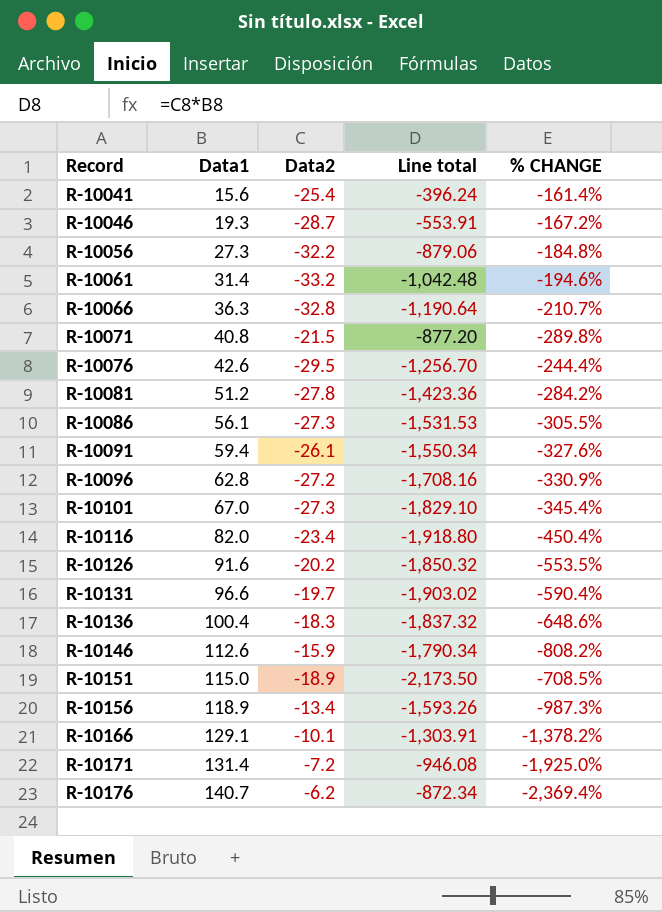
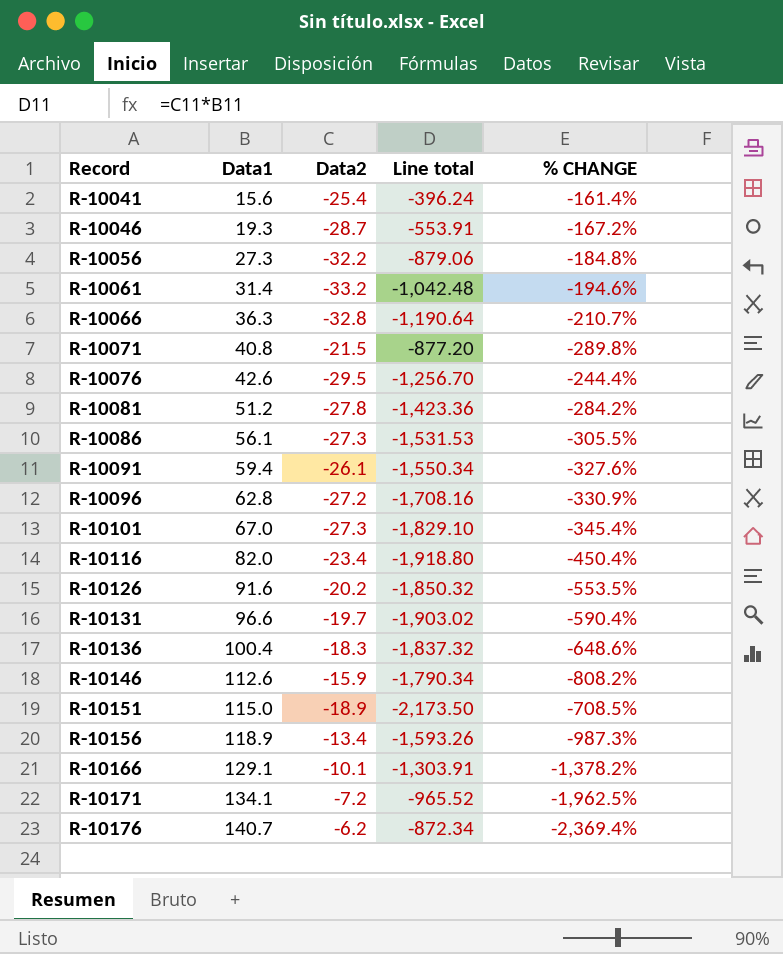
R-10171 | Data1: 131.4 -> 134.1
R-10171 | Line total: -946.08 -> -965.52
R-10171 | % CHANGE: -1,925.0% -> -1,962.5%

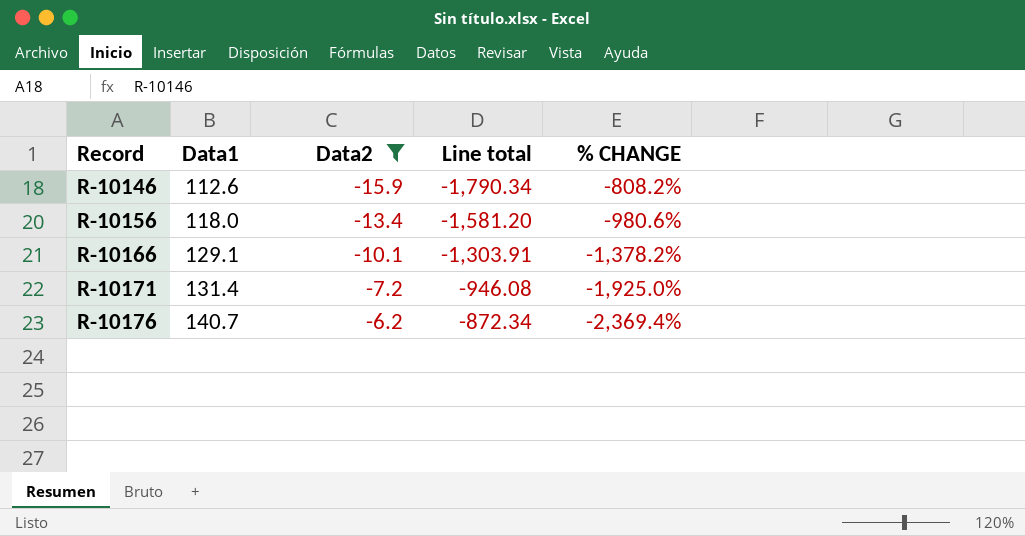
filter: none -> Data2 >= -15.9
R-10156 | Data1: 118.9 -> 118.0
R-10156 | Line total: -1,593.26 -> -1,581.20
R-10156 | % CHANGE: -987.3% -> -980.6%
R-10171 | Data1: 134.1 -> 131.4
R-10171 | Line total: -965.52 -> -946.08
R-10171 | % CHANGE: -1,962.5% -> -1,925.0%

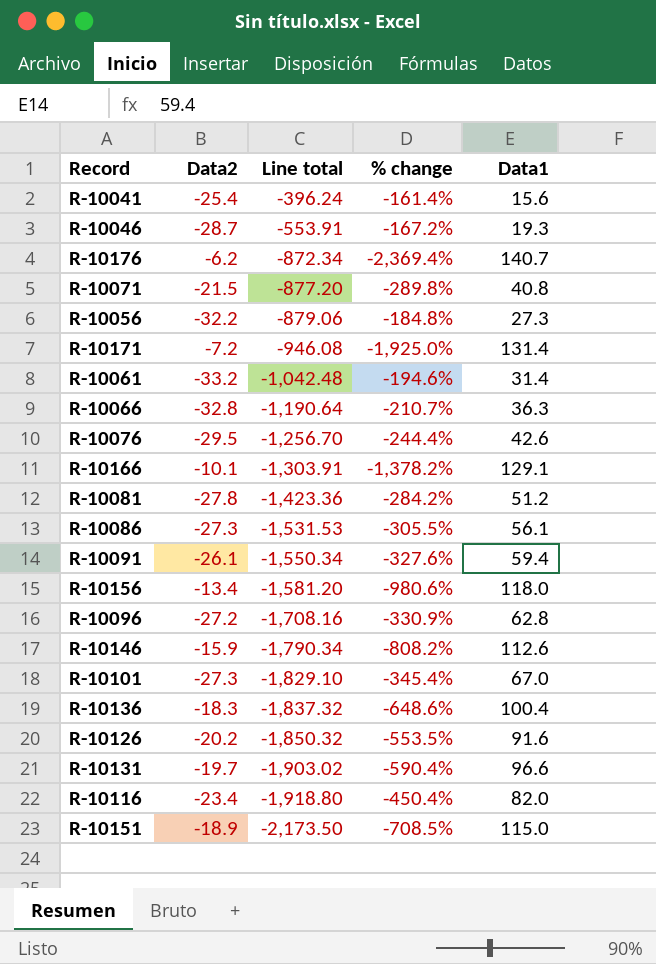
filter: Data2 >= -15.9 -> none
row order: Record ascending -> Line total descending
column name: % CHANGE -> % change
column Data1 | position: 2 -> 5

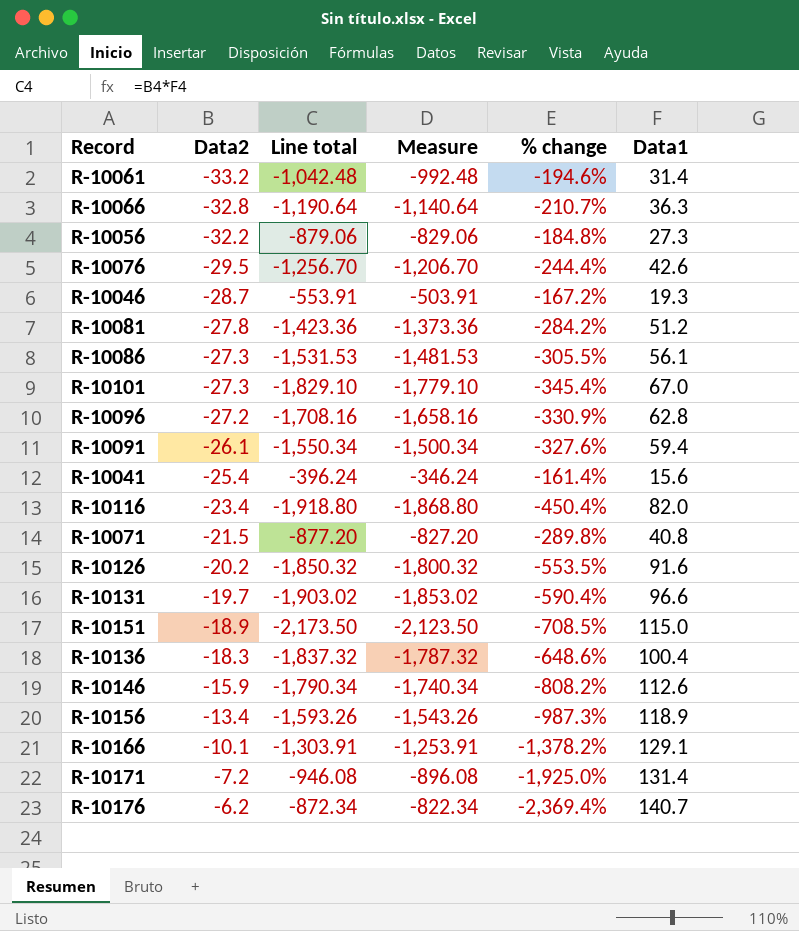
row order: Line total descending -> Data2 ascending
column Measure | formula: none -> [Line total] + 50
R-10156 | Line total: -1,581.20 -> -1,593.26
R-10156 | % change: -980.6% -> -987.3%
R-10156 | Data1: 118.0 -> 118.9

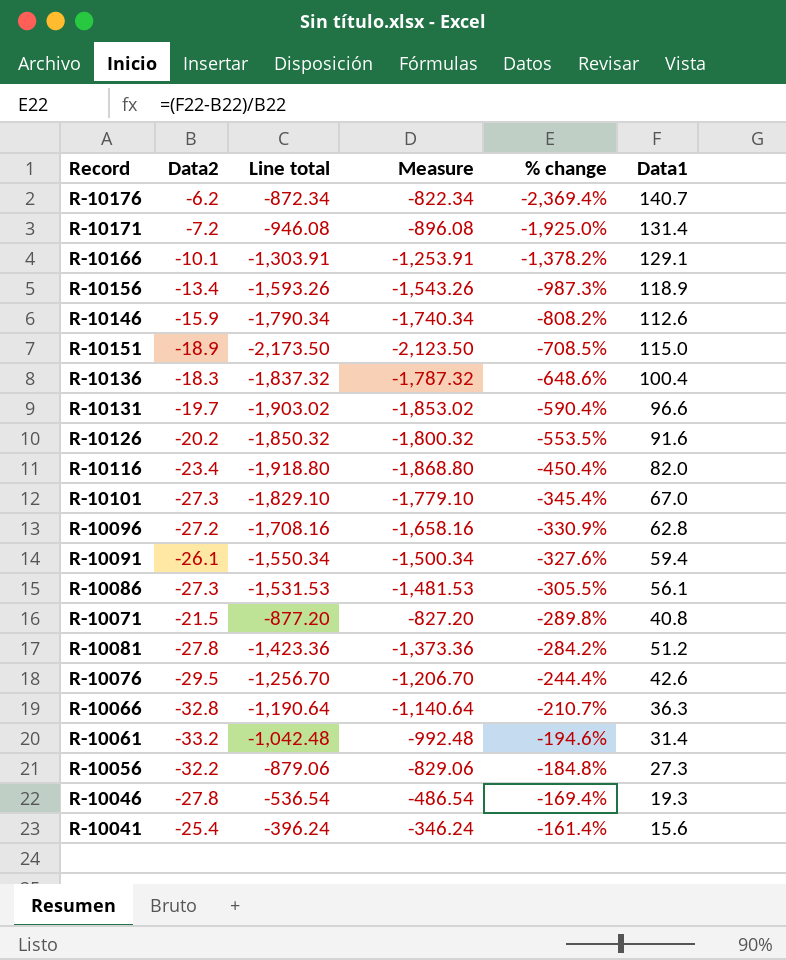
row order: Data2 ascending -> % change ascending
R-10046 | Data2: -28.7 -> -27.8
R-10046 | Line total: -553.91 -> -536.54
R-10046 | Measure: -503.91 -> -486.54
R-10046 | % change: -167.2% -> -169.4%

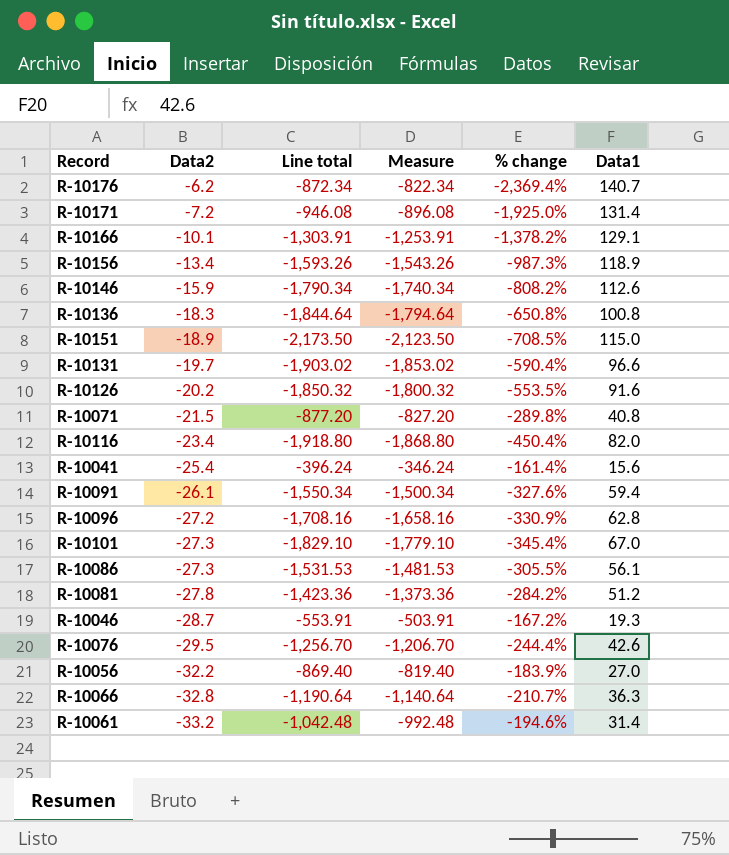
row order: % change ascending -> Data2 descending
R-10136 | Line total: -1,837.32 -> -1,844.64
R-10136 | Measure: -1,787.32 -> -1,794.64
R-10136 | % change: -648.6% -> -650.8%
R-10136 | Data1: 100.4 -> 100.8
R-10046 | Data2: -27.8 -> -28.7
R-10046 | Line total: -536.54 -> -553.91
R-10046 | Measure: -486.54 -> -503.91
R-10046 | % change: -169.4% -> -167.2%
R-10056 | Line total: -879.06 -> -869.40
R-10056 | Measure: -829.06 -> -819.40
R-10056 | % change: -184.8% -> -183.9%
R-10056 | Data1: 27.3 -> 27.0

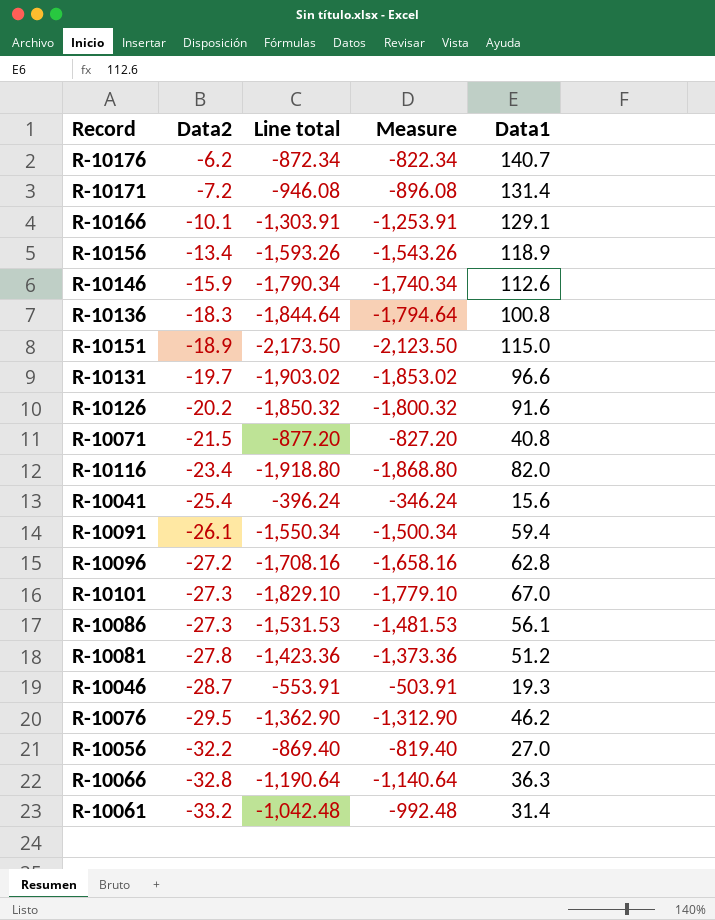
column % change | formula: ([Data1] - [Data2]) / [Data2] -> none
R-10076 | Line total: -1,256.70 -> -1,362.90
R-10076 | Measure: -1,206.70 -> -1,312.90
R-10076 | Data1: 42.6 -> 46.2

